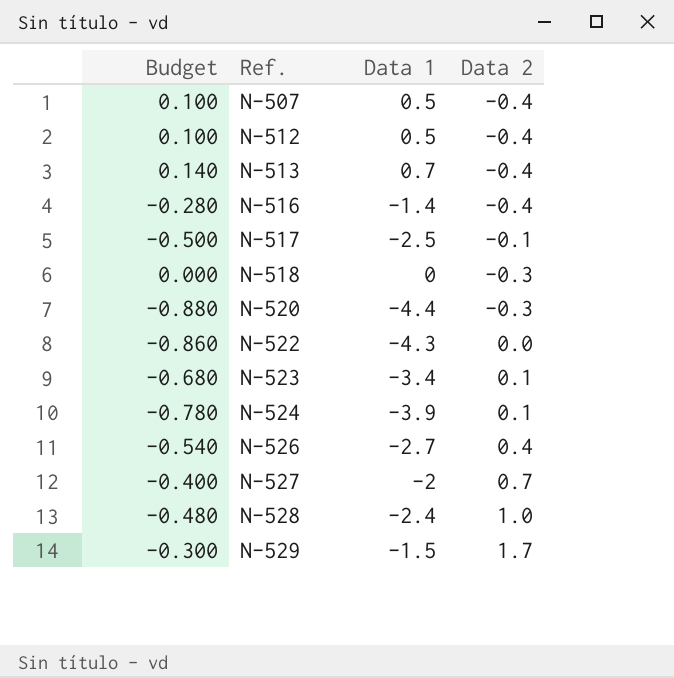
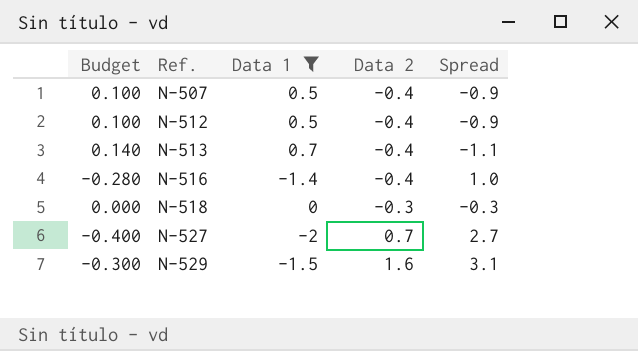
filter: none -> Data 1 >= -2
column Spread | formula: none -> [Data 2] - [Data 1]
N-529 | Data 2: 1.7 -> 1.6

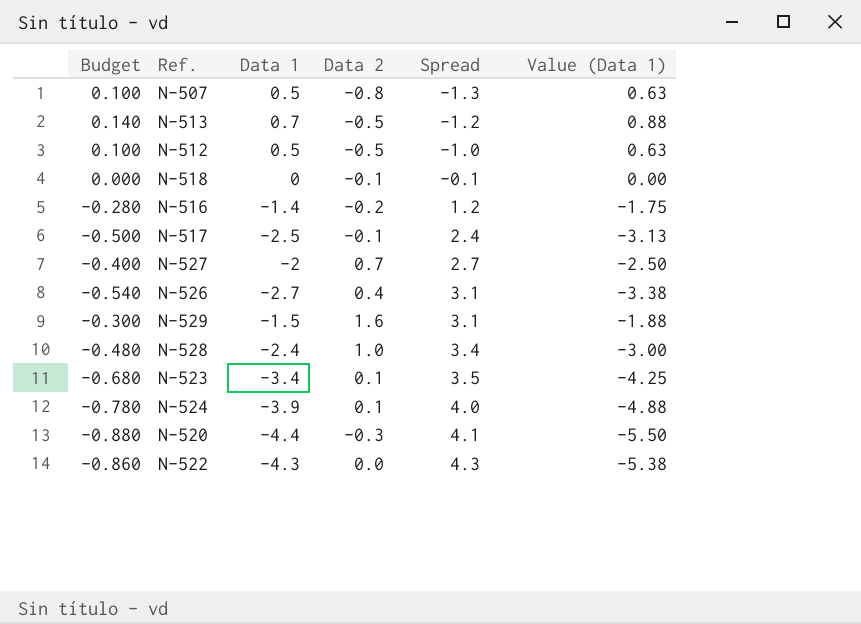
filter: Data 1 >= -2 -> none
row order: Ref. ascending -> Spread ascending
column Value (Data 1) | formula: none -> [Data 1] * 1.25
N-507 | Data 2: -0.4 -> -0.8
N-507 | Spread: -0.9 -> -1.3
N-513 | Data 2: -0.4 -> -0.5
N-513 | Spread: -1.1 -> -1.2
N-512 | Data 2: -0.4 -> -0.5
N-512 | Spread: -0.9 -> -1.0
N-518 | Data 2: -0.3 -> -0.1
N-518 | Spread: -0.3 -> -0.1
N-516 | Data 2: -0.4 -> -0.2
N-516 | Spread: 1.0 -> 1.2

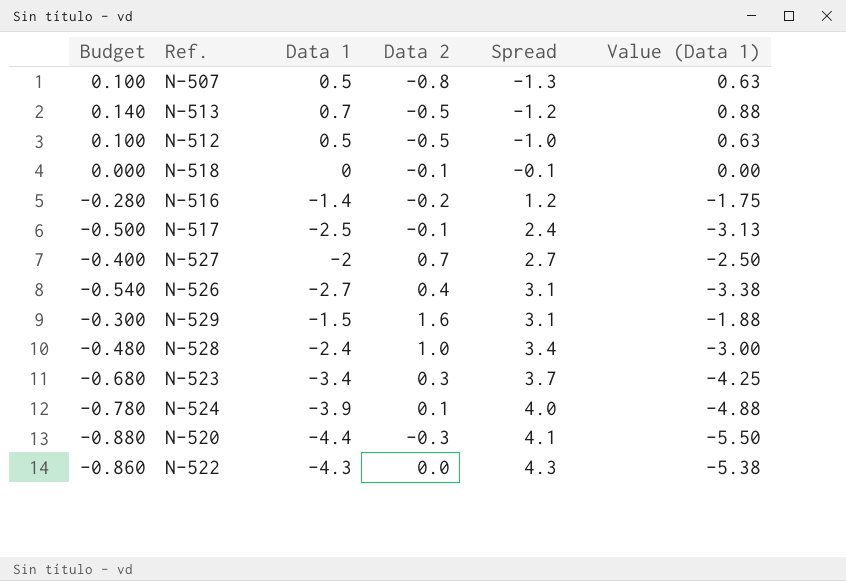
N-523 | Data 2: 0.1 -> 0.3
N-523 | Spread: 3.5 -> 3.7

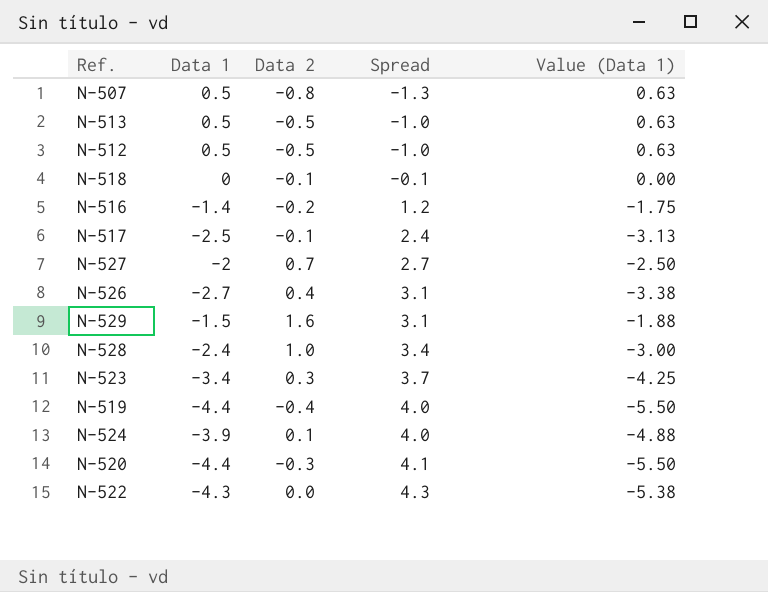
column Budget | formula: [Data 1] * 0.2 -> none
N-513 | Data 1: 0.7 -> 0.5
N-513 | Spread: -1.2 -> -1.0
N-513 | Value (Data 1): 0.88 -> 0.63
row N-519: none -> -4.4 | -0.4 | 4.0 | -5.50

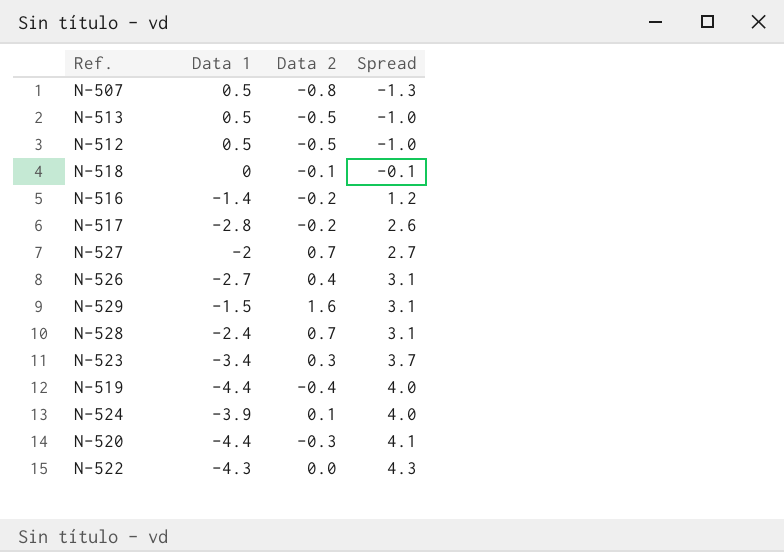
column Value (Data 1) | formula: [Data 1] * 1.25 -> none
N-517 | Data 1: -2.5 -> -2.8
N-517 | Data 2: -0.1 -> -0.2
N-517 | Spread: 2.4 -> 2.6
N-528 | Data 2: 1.0 -> 0.7
N-528 | Spread: 3.4 -> 3.1

